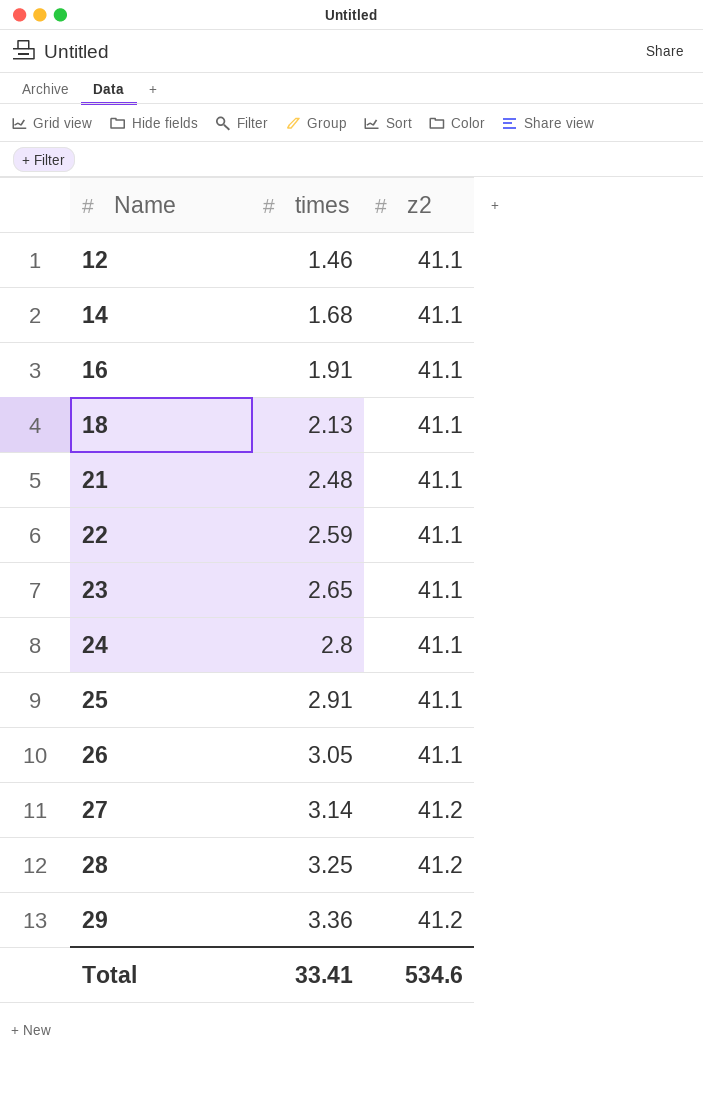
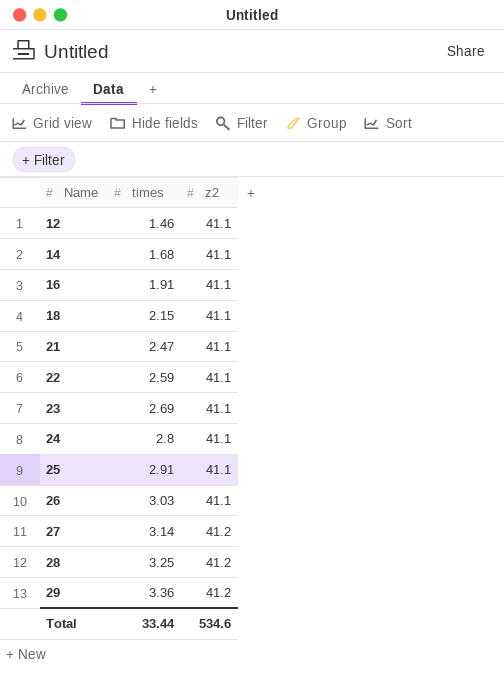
18 | times: 2.13 -> 2.15
21 | times: 2.48 -> 2.47
23 | times: 2.65 -> 2.69
26 | times: 3.05 -> 3.03
Total | times: 33.41 -> 33.44

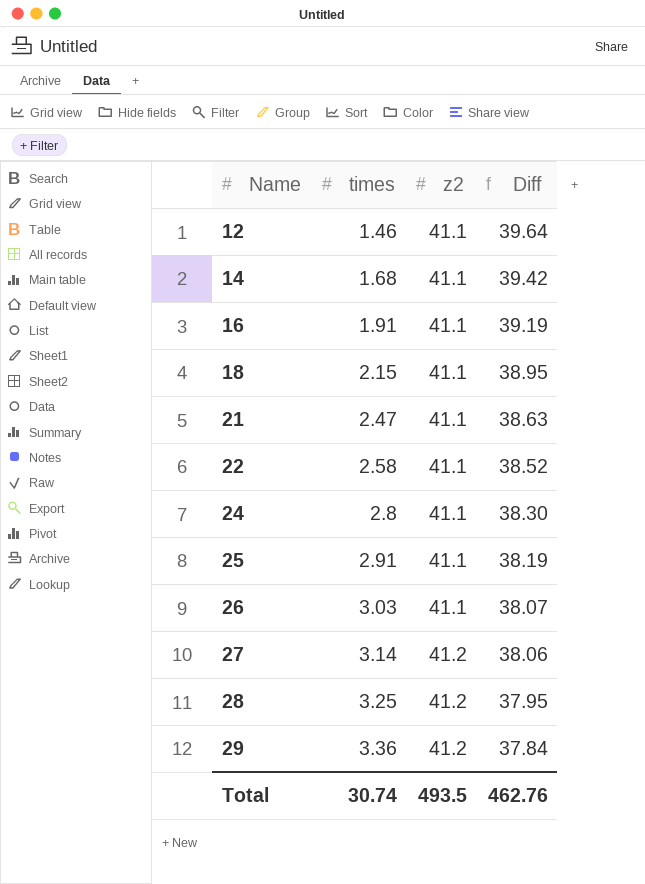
column Diff | formula: none -> [z2] - [times]
row 23: 2.69 | 41.1 -> none
22 | times: 2.59 -> 2.58
Total | times: 33.44 -> 30.74
Total | z2: 534.6 -> 493.5

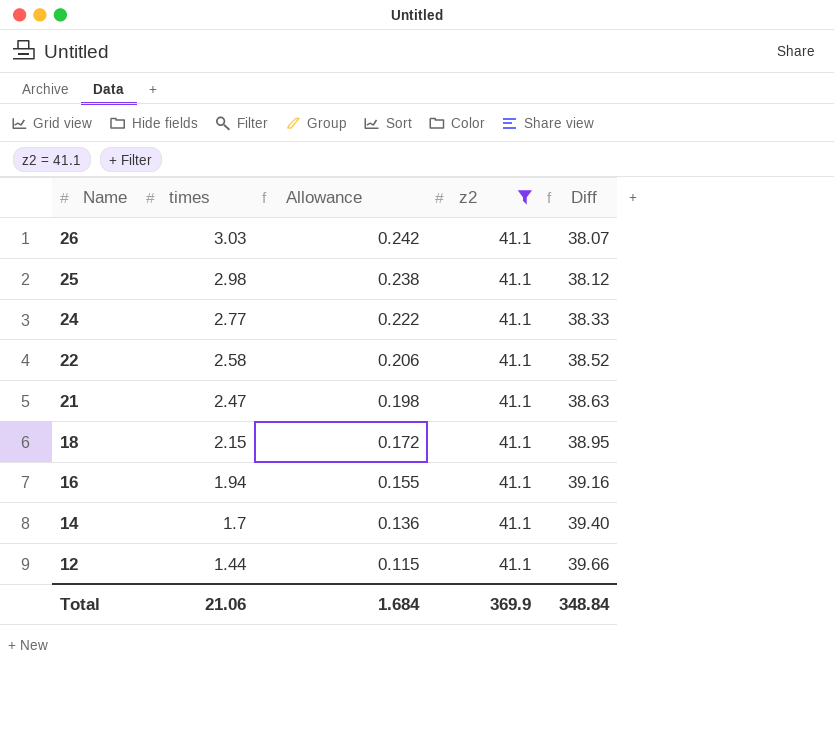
filter: none -> z2 = 41.1
row order: Name ascending -> Name descending
column Allowance | formula: none -> [times] * 0.08
25 | times: 2.91 -> 2.98
25 | Diff: 38.19 -> 38.12
24 | times: 2.8 -> 2.77
24 | Diff: 38.30 -> 38.33
16 | times: 1.91 -> 1.94
16 | Diff: 39.19 -> 39.16
14 | times: 1.68 -> 1.7
14 | Diff: 39.42 -> 39.40
12 | times: 1.46 -> 1.44
12 | Diff: 39.64 -> 39.66
Total | times: 30.74 -> 21.06
Total | z2: 493.5 -> 369.9
Total | Diff: 462.76 -> 348.84

